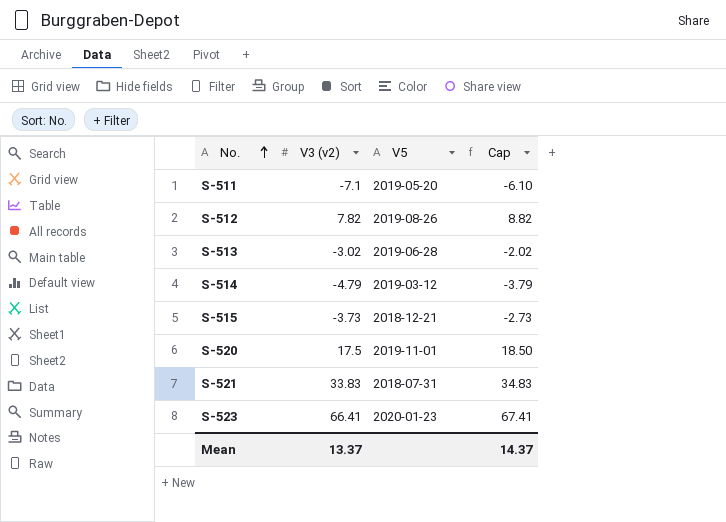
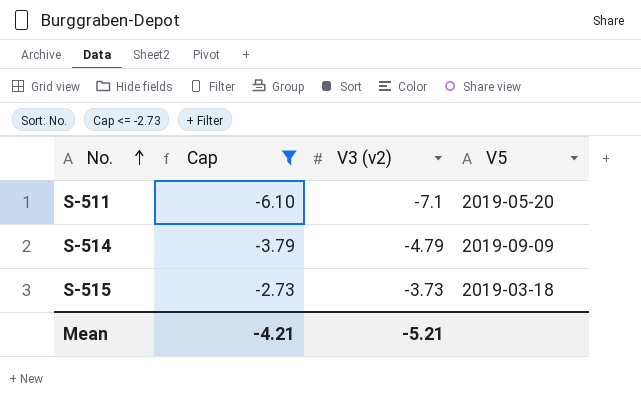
filter: none -> Cap <= -2.73
column Cap | position: 4 -> 2
S-514 | V5: 2019-03-12 -> 2019-09-09
S-515 | V5: 2018-12-21 -> 2019-03-18
Mean | Cap: 14.37 -> -4.21
Mean | V3 (v2): 13.37 -> -5.21

